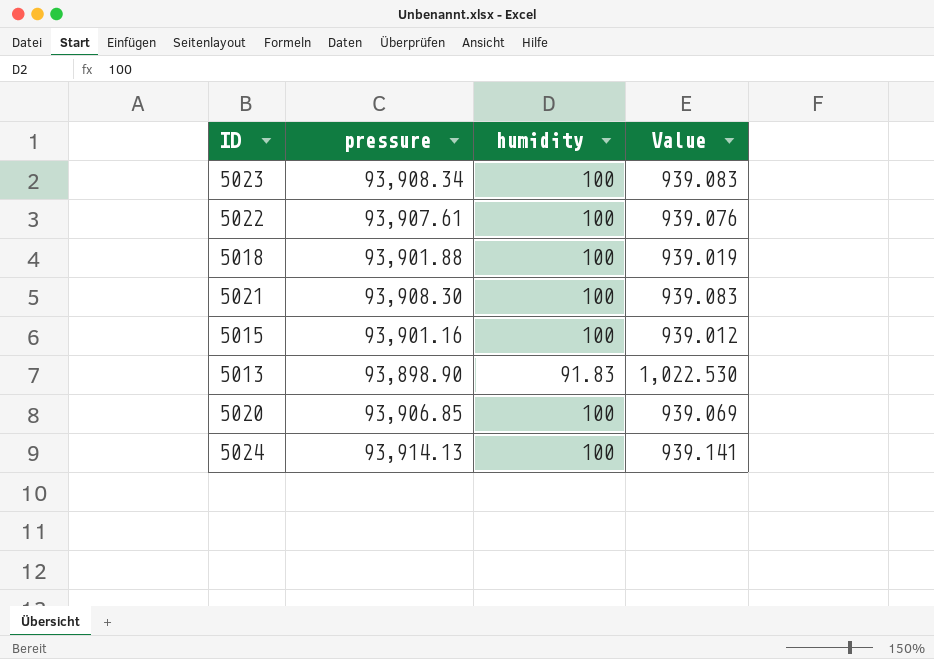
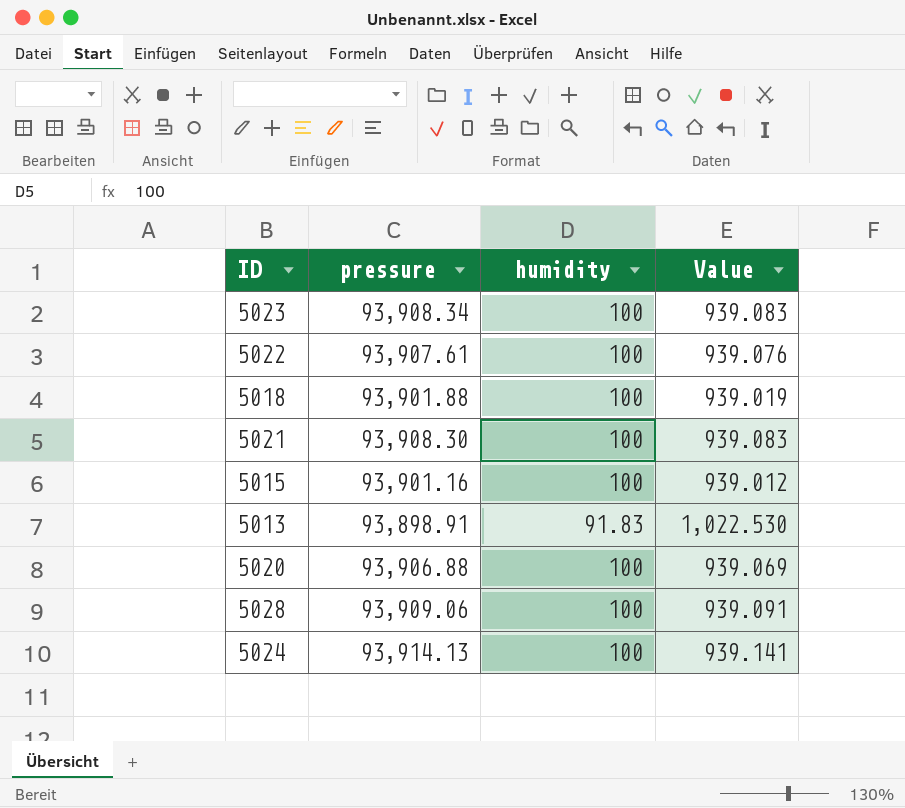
5013 | pressure: 93,898.90 -> 93,898.91
5020 | pressure: 93,906.85 -> 93,906.88
row 5028: none -> 93,909.06 | 100 | 939.091

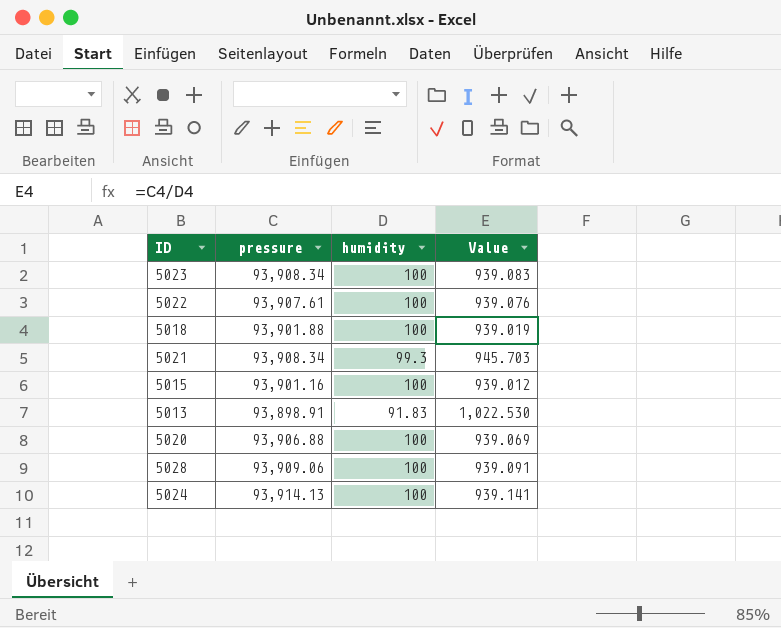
5021 | pressure: 93,908.30 -> 93,908.34
5021 | humidity: 100 -> 99.3
5021 | Value: 939.083 -> 945.703

